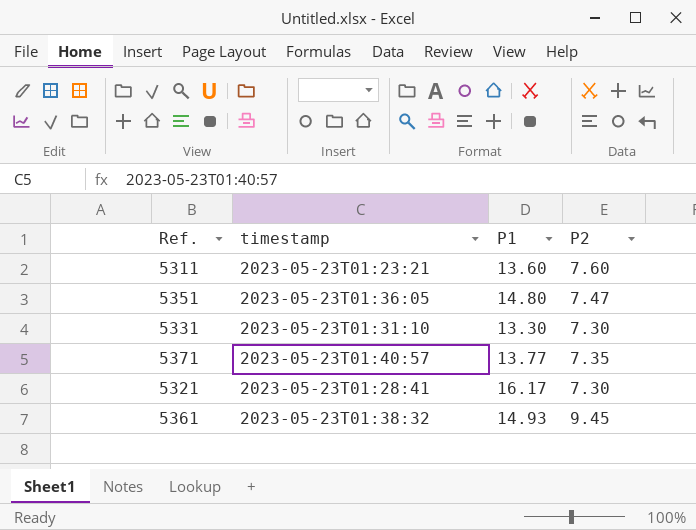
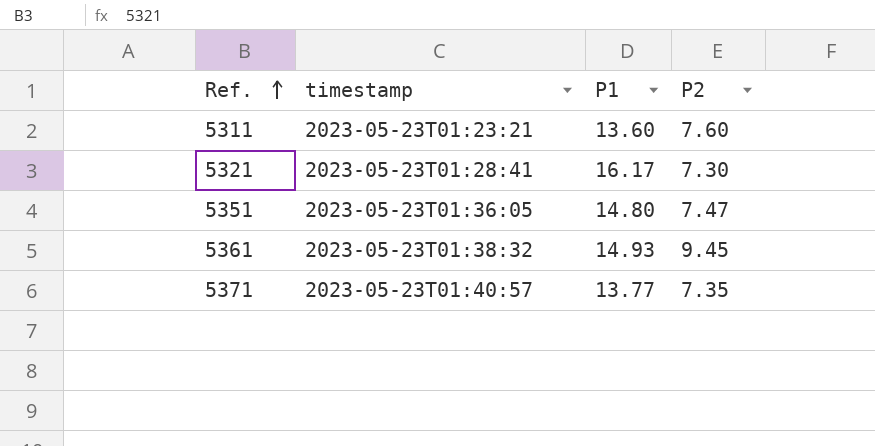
row order: none -> Ref. ascending
row 5331: 2023-05-23T01:31:10 | 13.30 | 7.30 -> none

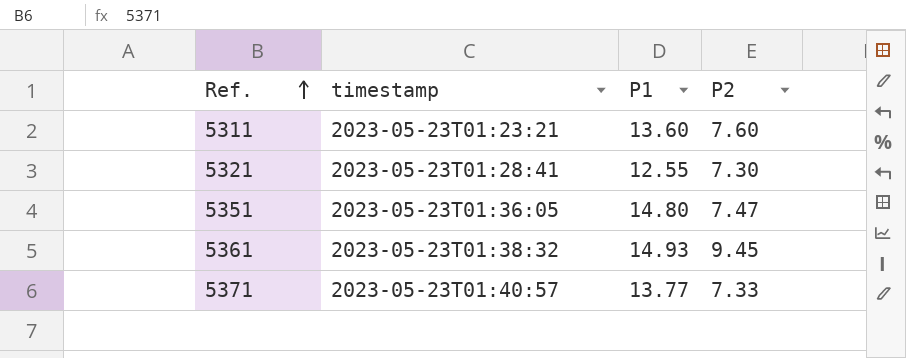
5321 | P1: 16.17 -> 12.55
5371 | P2: 7.35 -> 7.33

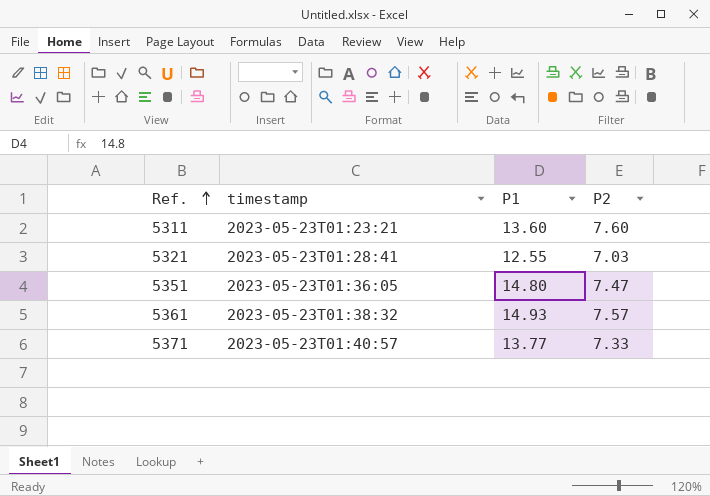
5321 | P2: 7.30 -> 7.03
5361 | P2: 9.45 -> 7.57

